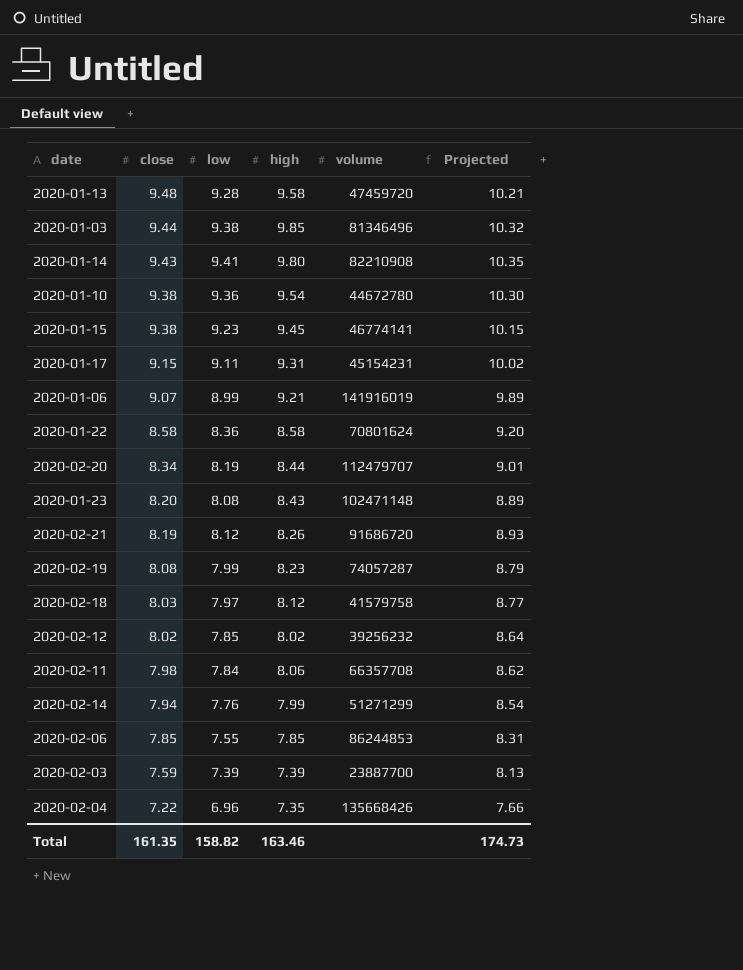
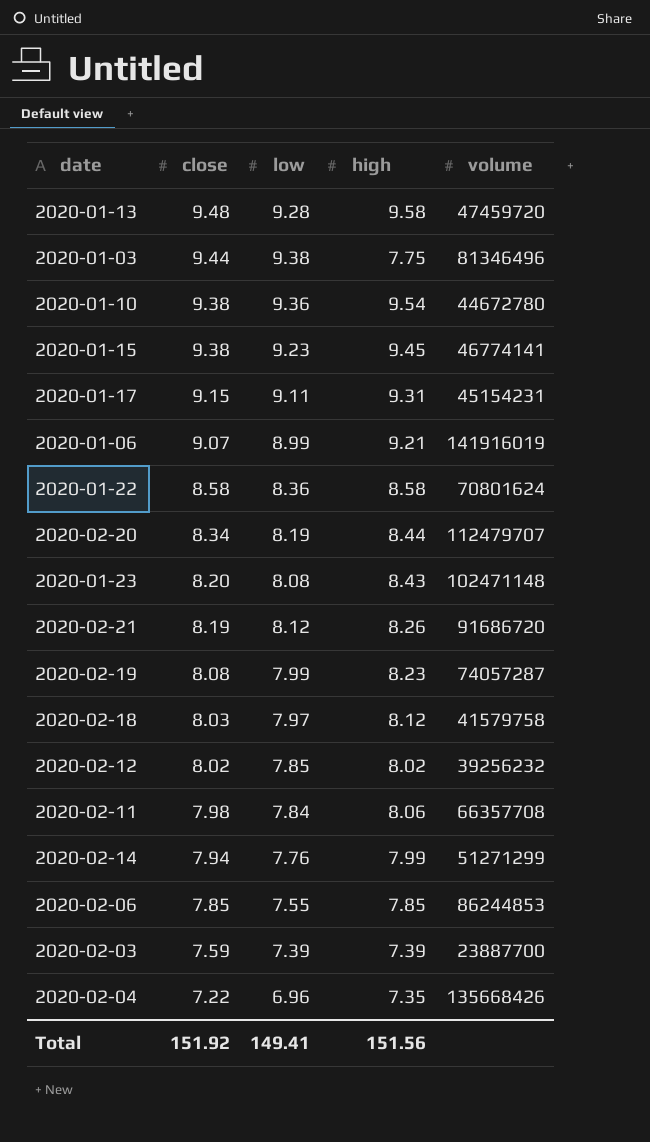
column Projected | formula: [low] * 1.1 -> none
row 2020-01-14: 9.43 | 9.41 | 9.80 | 82210908 | 10.35 -> none
2020-01-03 | high: 9.85 -> 7.75
Total | close: 161.35 -> 151.92
Total | low: 158.82 -> 149.41
Total | high: 163.46 -> 151.56

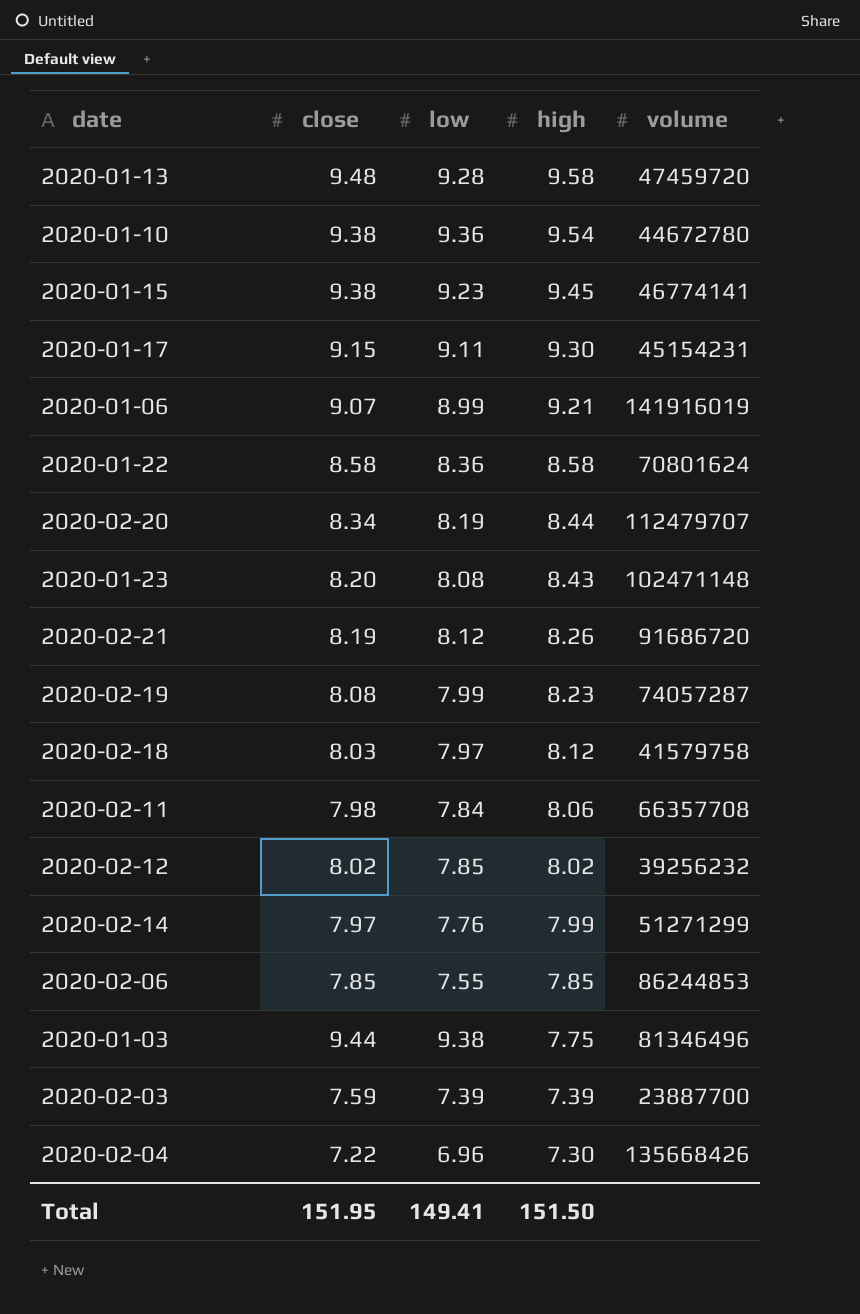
row order: close descending -> high descending
2020-01-17 | high: 9.31 -> 9.30
2020-02-14 | close: 7.94 -> 7.97
2020-02-04 | high: 7.35 -> 7.30
Total | close: 151.92 -> 151.95
Total | high: 151.56 -> 151.50

